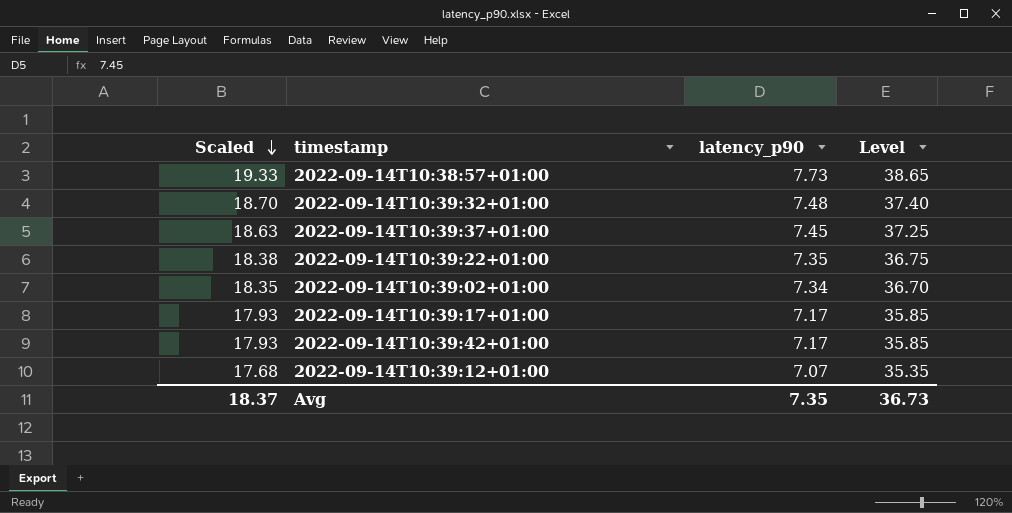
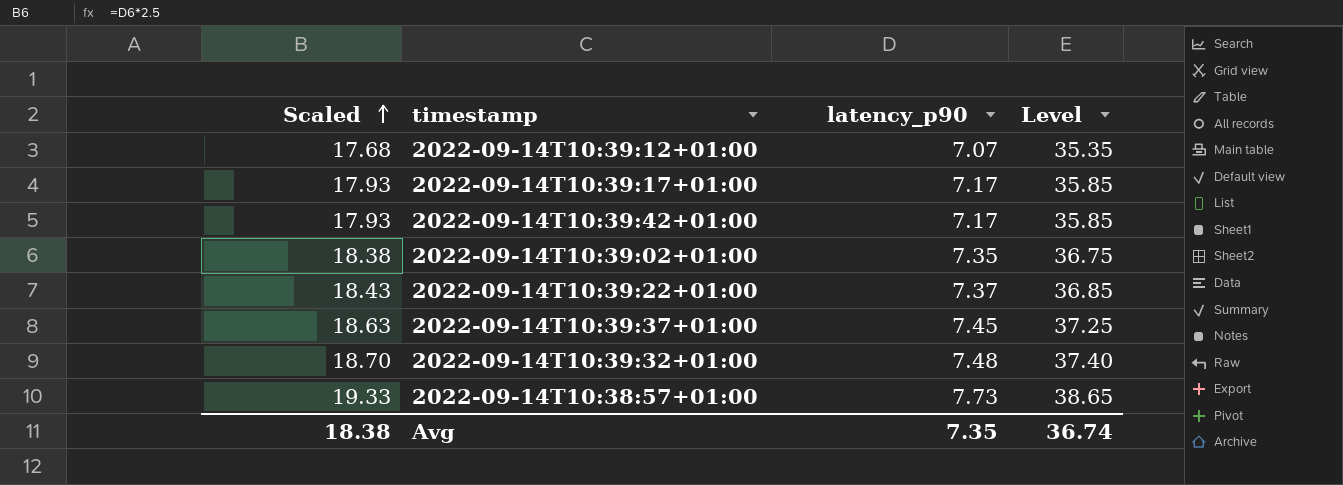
row order: Scaled descending -> Scaled ascending
2022-09-14T10:39:02+01:00 | Scaled: 18.35 -> 18.38
2022-09-14T10:39:02+01:00 | latency_p90: 7.34 -> 7.35
2022-09-14T10:39:02+01:00 | Level: 36.70 -> 36.75
2022-09-14T10:39:22+01:00 | Scaled: 18.38 -> 18.43
2022-09-14T10:39:22+01:00 | latency_p90: 7.35 -> 7.37
2022-09-14T10:39:22+01:00 | Level: 36.75 -> 36.85
Avg | Scaled: 18.37 -> 18.38
Avg | Level: 36.73 -> 36.74

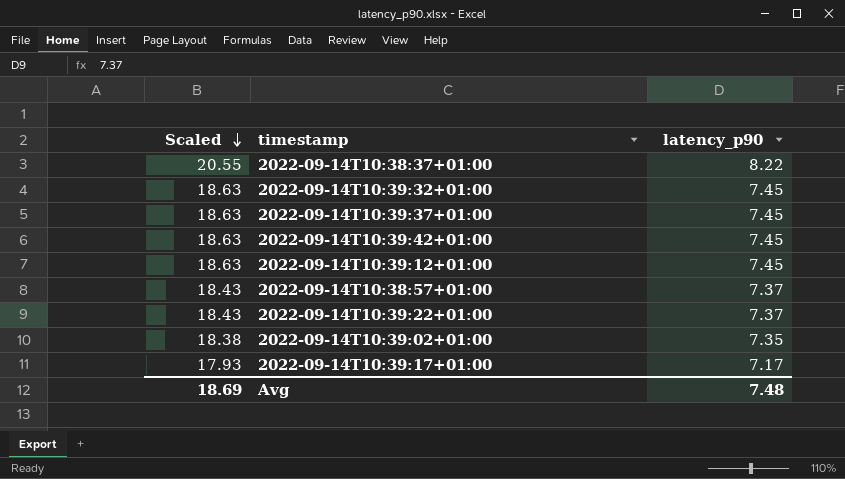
row order: Scaled ascending -> Scaled descending
column Level | formula: [latency_p90] * 5 -> none
row 2022-09-14T10:38:37+01:00: none -> 20.55 | 8.22
2022-09-14T10:39:32+01:00 | Scaled: 18.70 -> 18.63
2022-09-14T10:39:32+01:00 | latency_p90: 7.48 -> 7.45
2022-09-14T10:39:42+01:00 | Scaled: 17.93 -> 18.63
2022-09-14T10:39:42+01:00 | latency_p90: 7.17 -> 7.45
2022-09-14T10:39:12+01:00 | Scaled: 17.68 -> 18.63
2022-09-14T10:39:12+01:00 | latency_p90: 7.07 -> 7.45
2022-09-14T10:38:57+01:00 | Scaled: 19.33 -> 18.43
2022-09-14T10:38:57+01:00 | latency_p90: 7.73 -> 7.37
Avg | Scaled: 18.38 -> 18.69
Avg | latency_p90: 7.35 -> 7.48

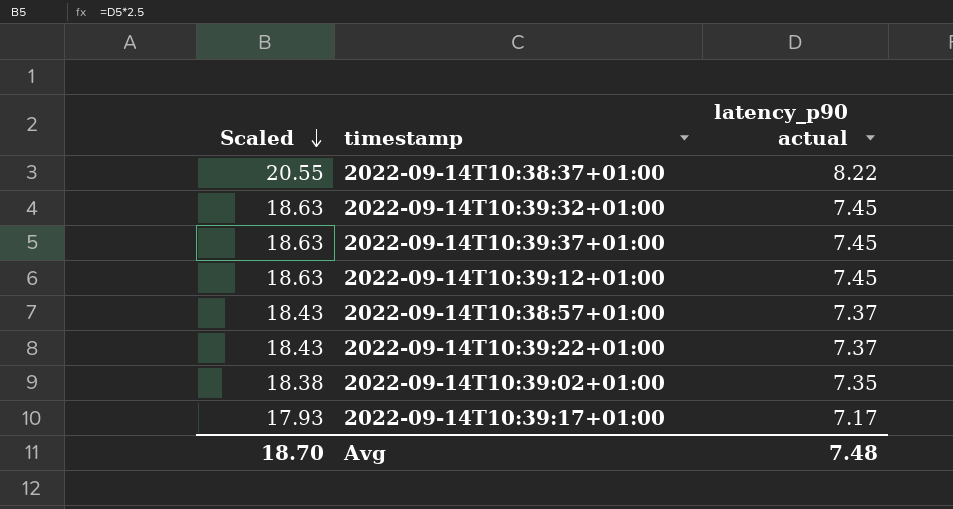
column name: latency_p90 -> latency_p90 actual
row 2022-09-14T10:39:42+01:00: 18.63 | 7.45 -> none
Avg | Scaled: 18.69 -> 18.70

